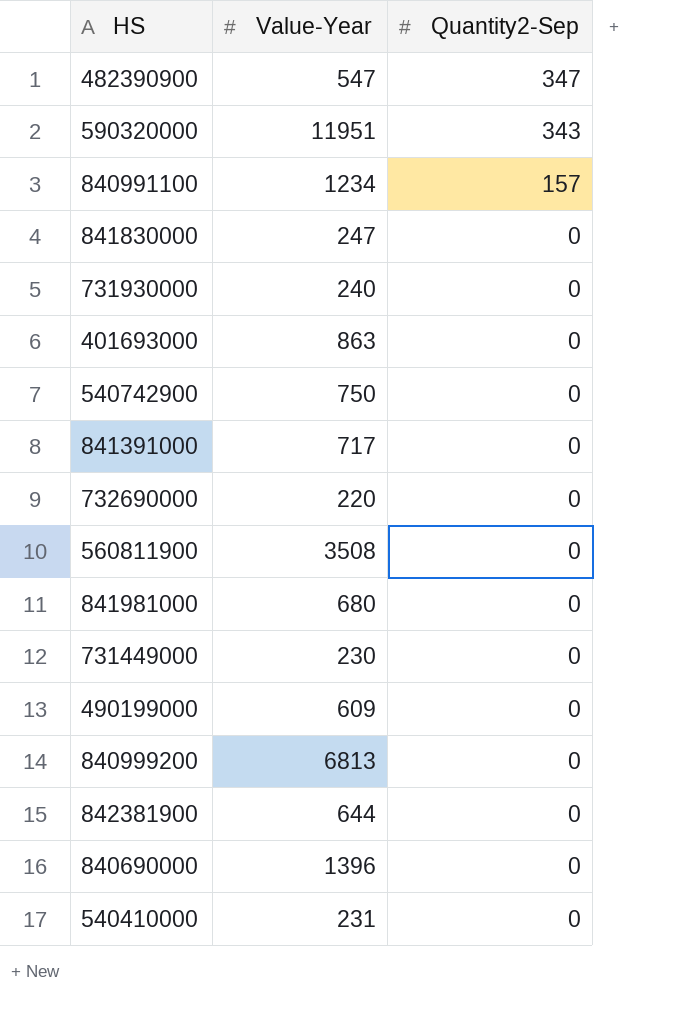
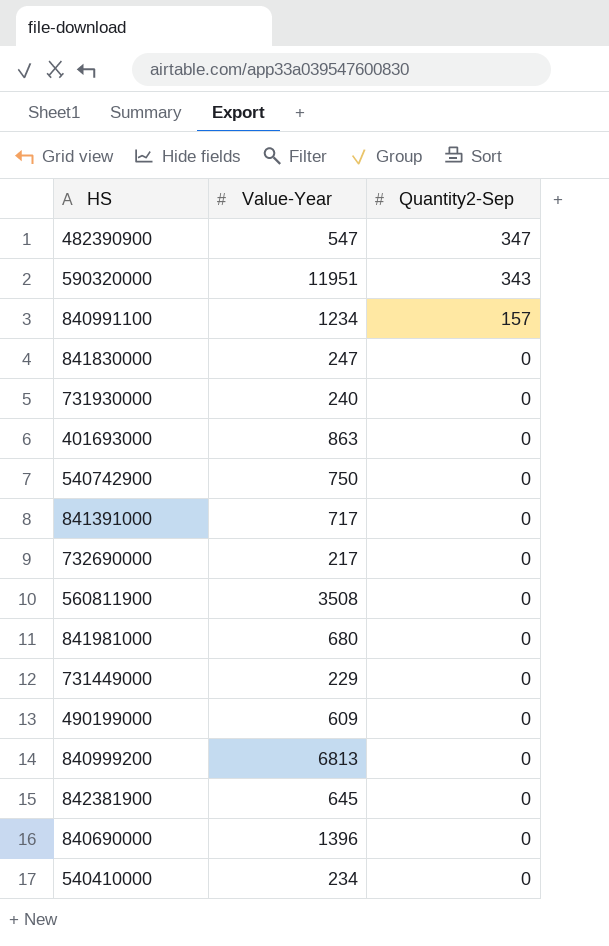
732690000 | Value-Year: 220 -> 217
731449000 | Value-Year: 230 -> 229
842381900 | Value-Year: 644 -> 645
540410000 | Value-Year: 231 -> 234

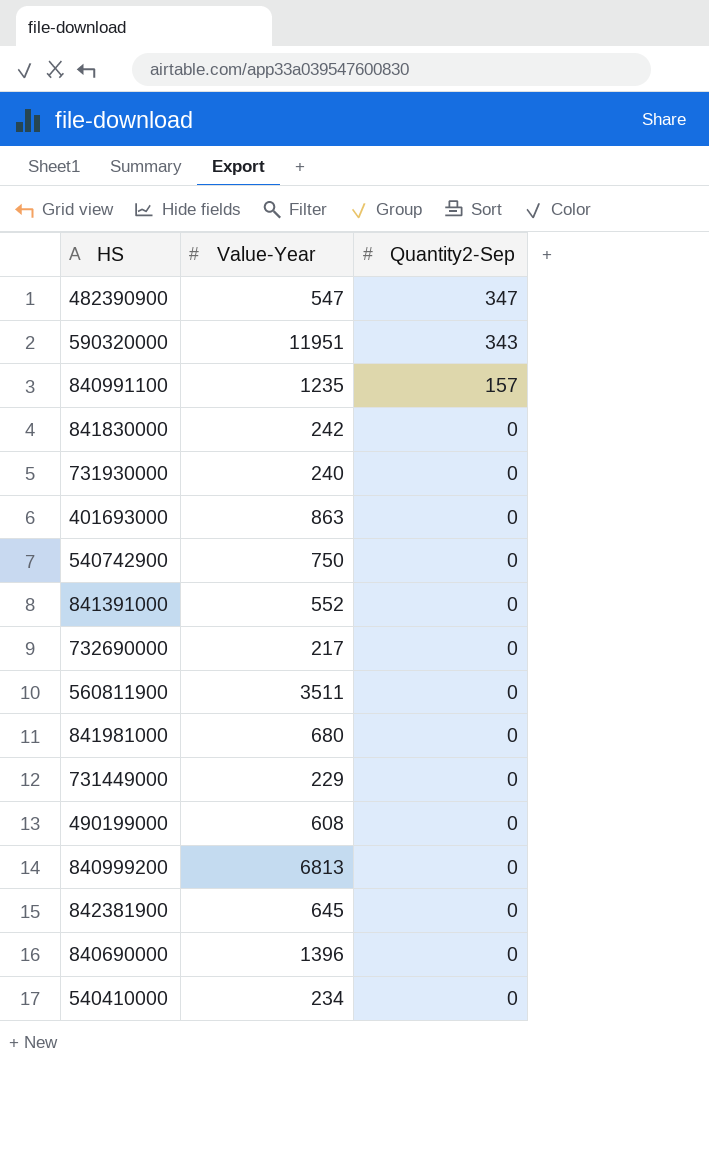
840991100 | Value-Year: 1234 -> 1235
841830000 | Value-Year: 247 -> 242
841391000 | Value-Year: 717 -> 552
560811900 | Value-Year: 3508 -> 3511
490199000 | Value-Year: 609 -> 608

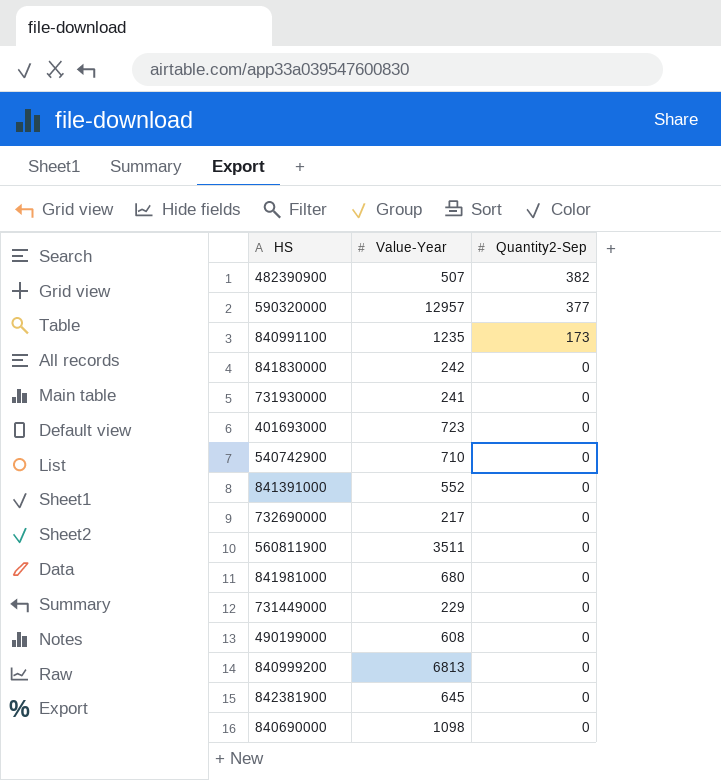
row 540410000: 234 | 0 -> none
482390900 | Value-Year: 547 -> 507
482390900 | Quantity2-Sep: 347 -> 382
590320000 | Value-Year: 11951 -> 12957
590320000 | Quantity2-Sep: 343 -> 377
840991100 | Quantity2-Sep: 157 -> 173
731930000 | Value-Year: 240 -> 241
401693000 | Value-Year: 863 -> 723
540742900 | Value-Year: 750 -> 710
840690000 | Value-Year: 1396 -> 1098

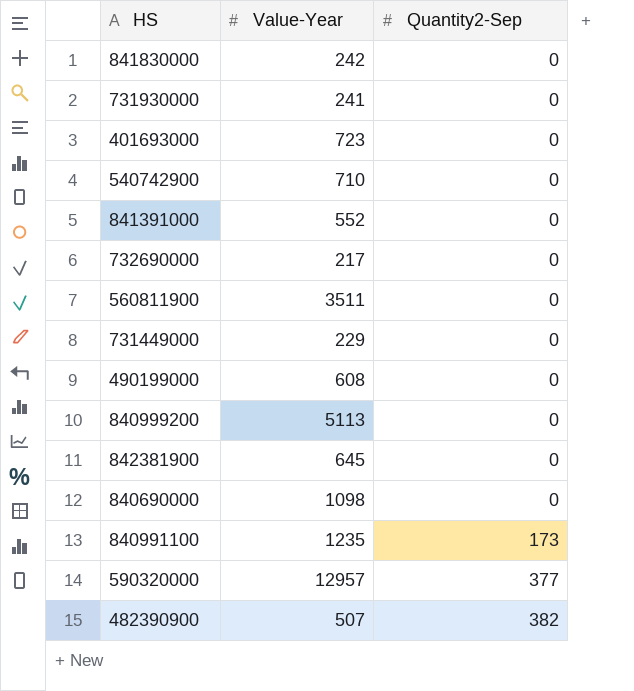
row order: Quantity2-Sep descending -> Quantity2-Sep ascending
row 841981000: 680 | 0 -> none
840999200 | Value-Year: 6813 -> 5113

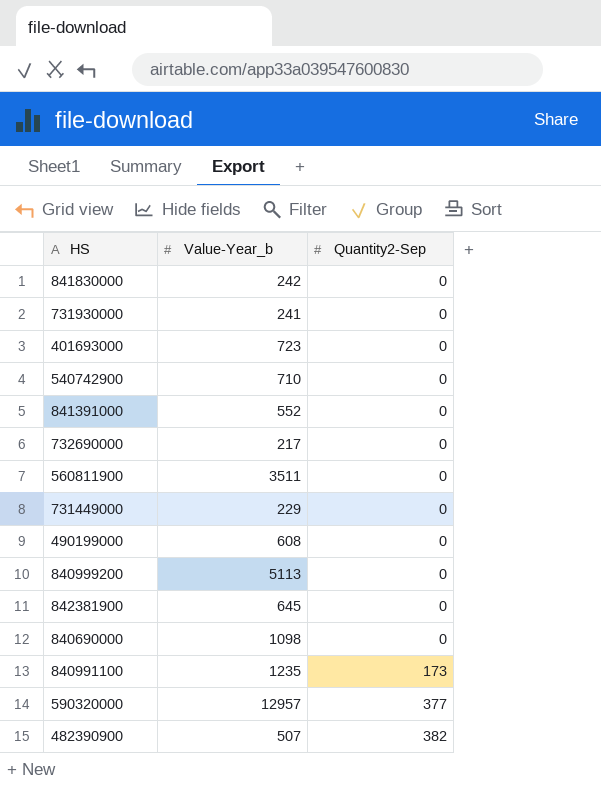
column name: Value-Year -> Value-Year_b

